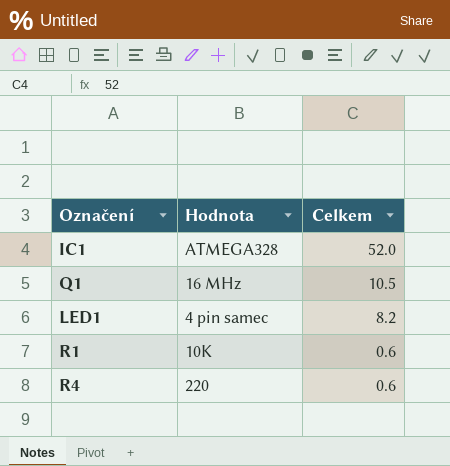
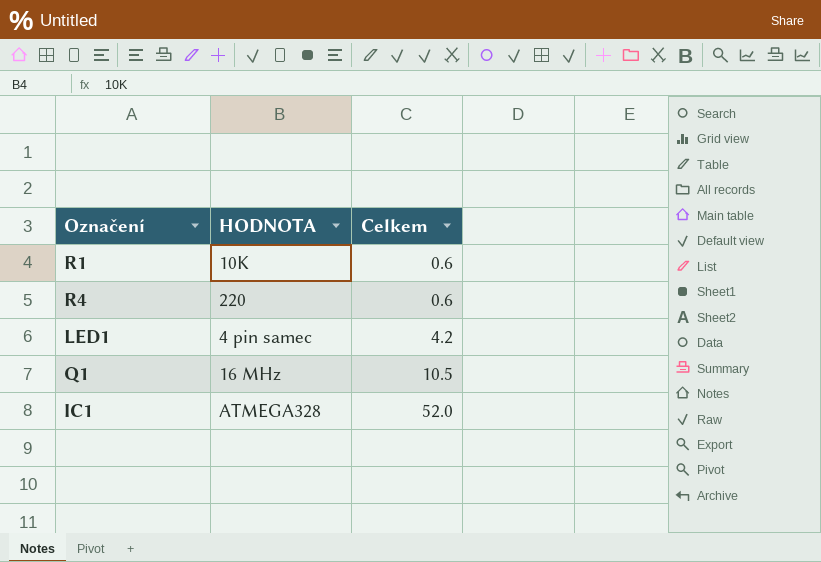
row order: Celkem descending -> Celkem ascending
column name: Hodnota -> HODNOTA
LED1 | Celkem: 8.2 -> 4.2

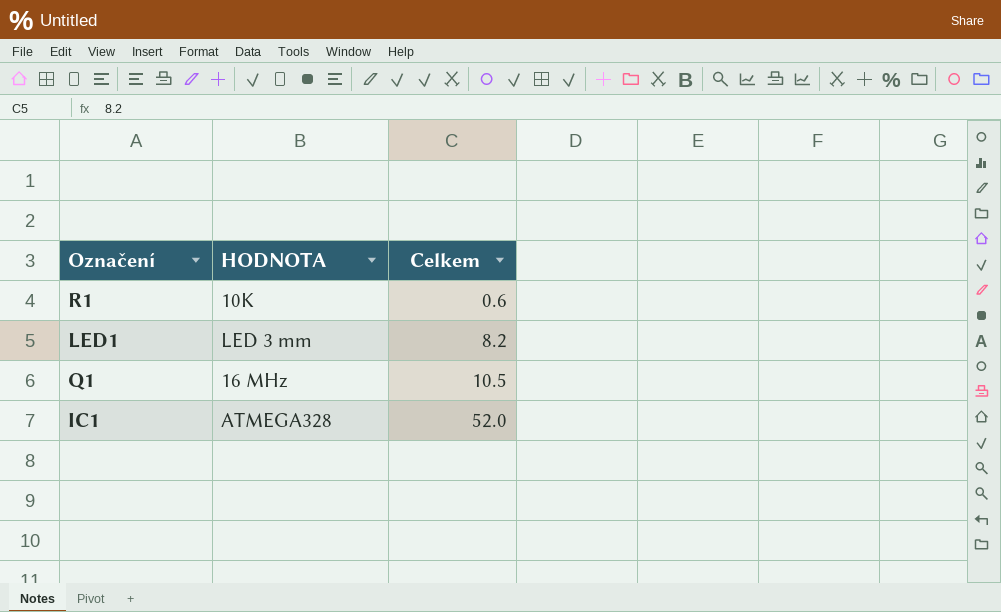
row R4: 220 | 0.6 -> none
LED1 | HODNOTA: 4 pin samec -> LED 3 mm
LED1 | Celkem: 4.2 -> 8.2

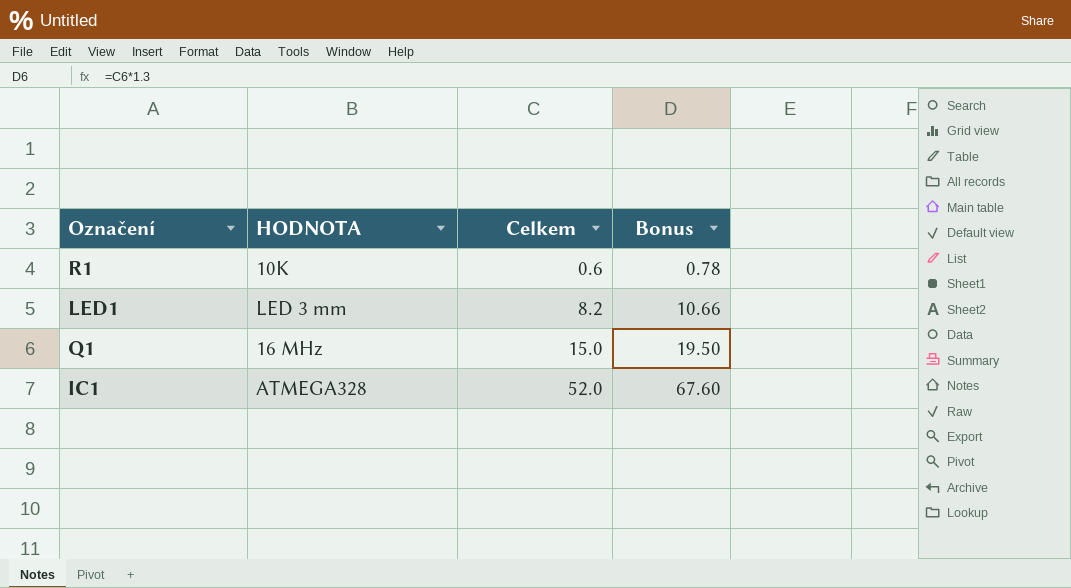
column Bonus | formula: none -> [Celkem] * 1.3
Q1 | Celkem: 10.5 -> 15.0

